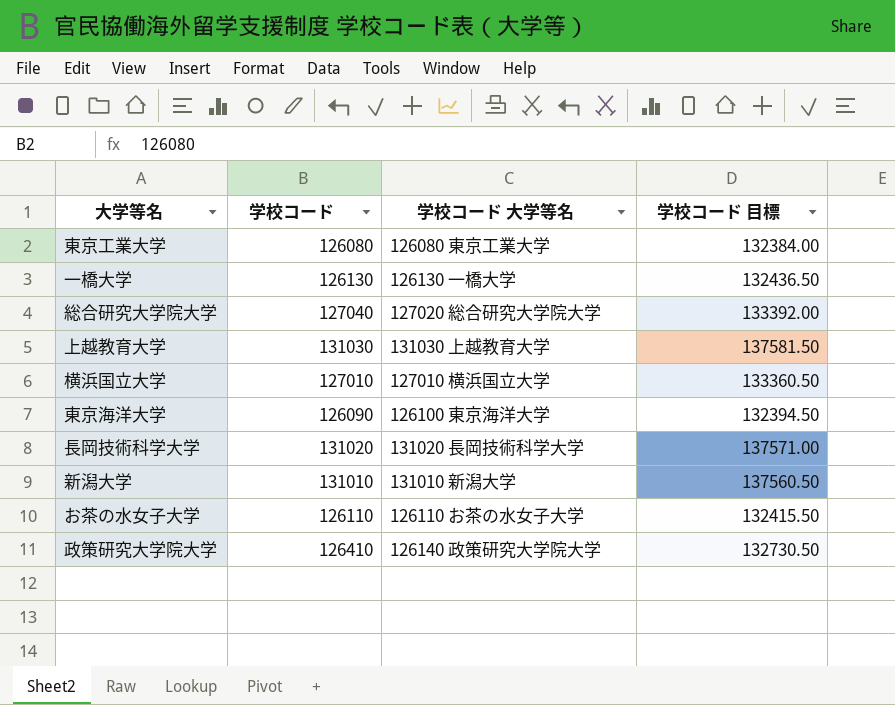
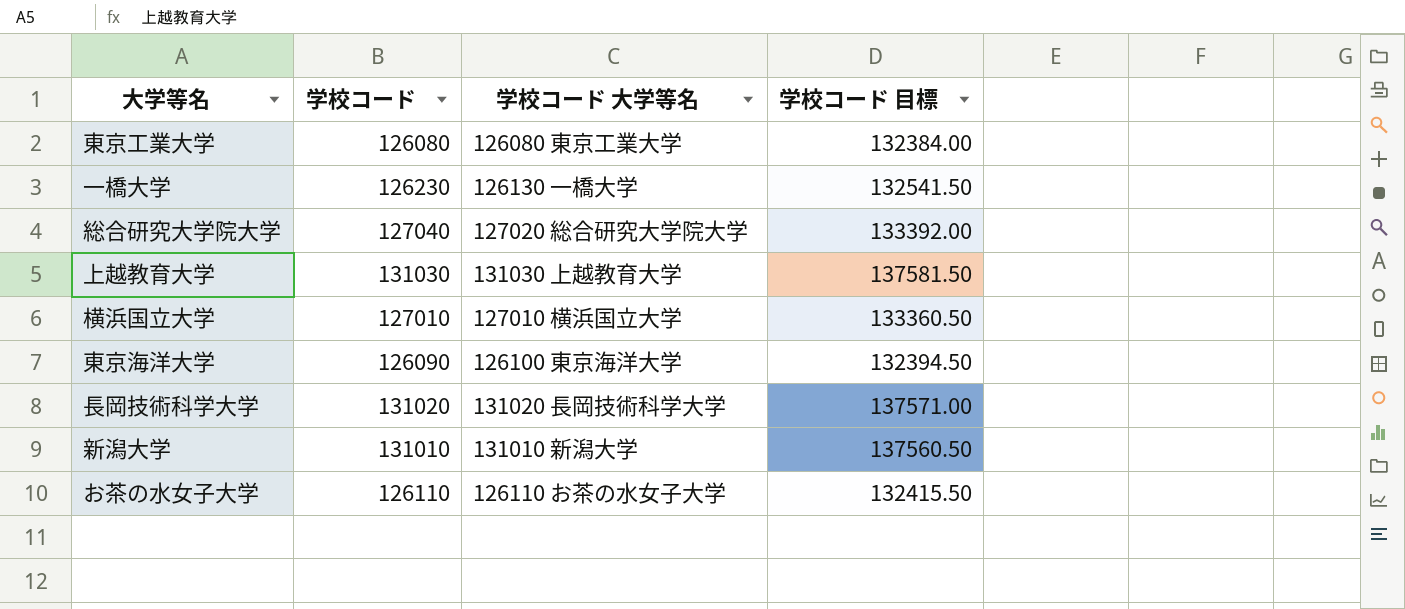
row 政策研究大学院大学: 126410 | 126140 政策研究大学院大学 | 132730.50 -> none
一橋大学 | 学校コード: 126130 -> 126230
一橋大学 | 学校コード 目標: 132436.50 -> 132541.50

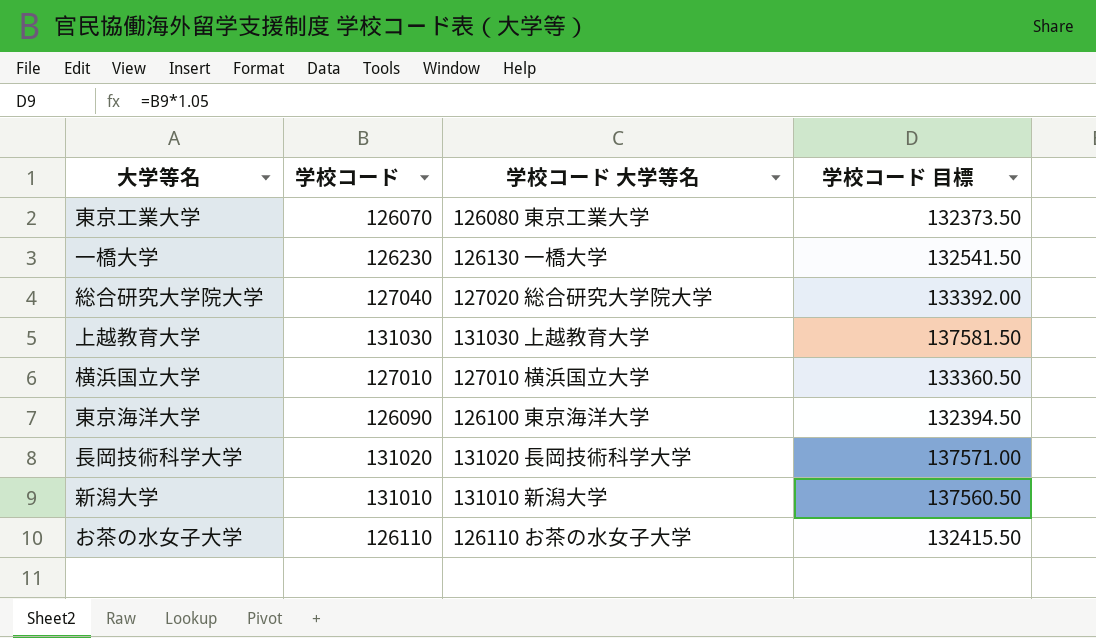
東京工業大学 | 学校コード: 126080 -> 126070
東京工業大学 | 学校コード 目標: 132384.00 -> 132373.50

